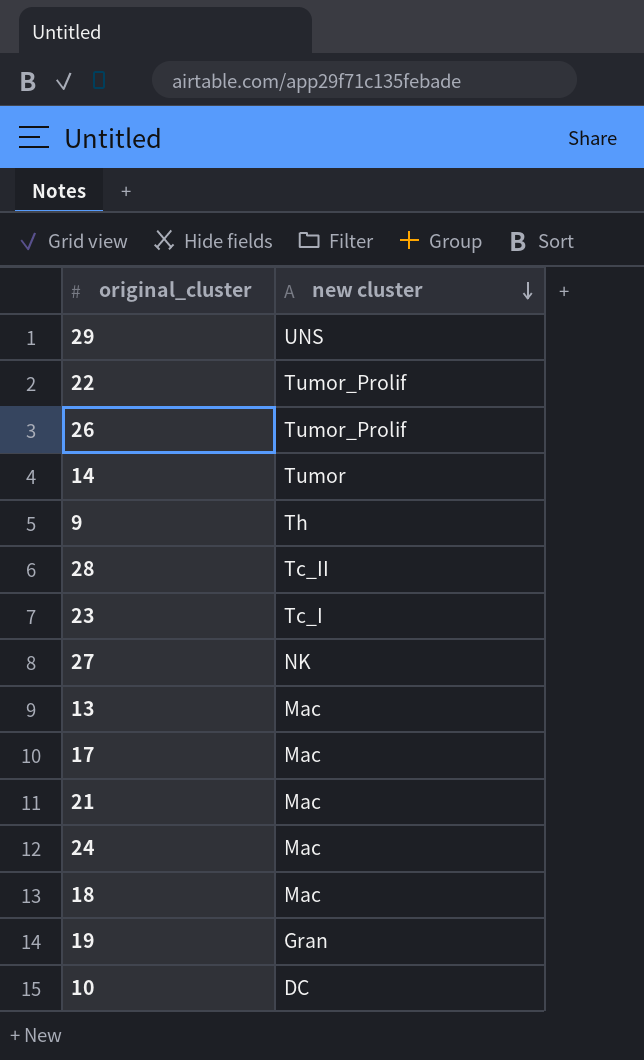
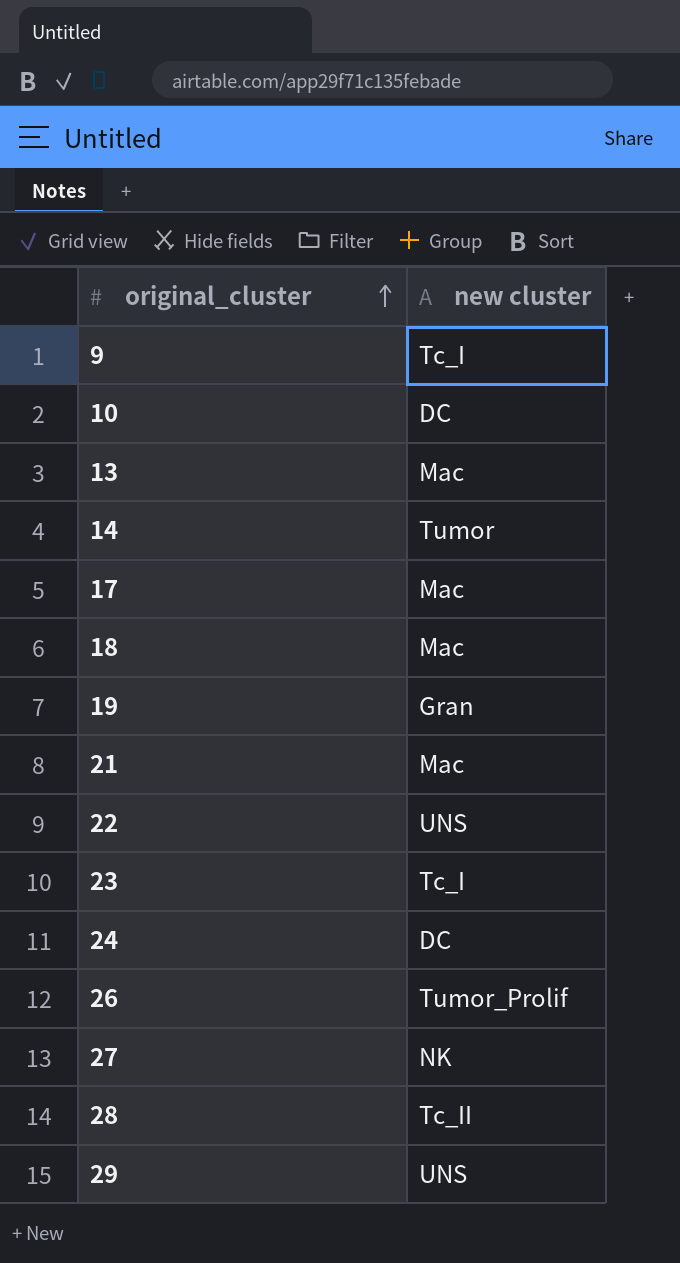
row order: new cluster descending -> original_cluster ascending
9 | new cluster: Th -> Tc_I
22 | new cluster: Tumor_Prolif -> UNS
24 | new cluster: Mac -> DC

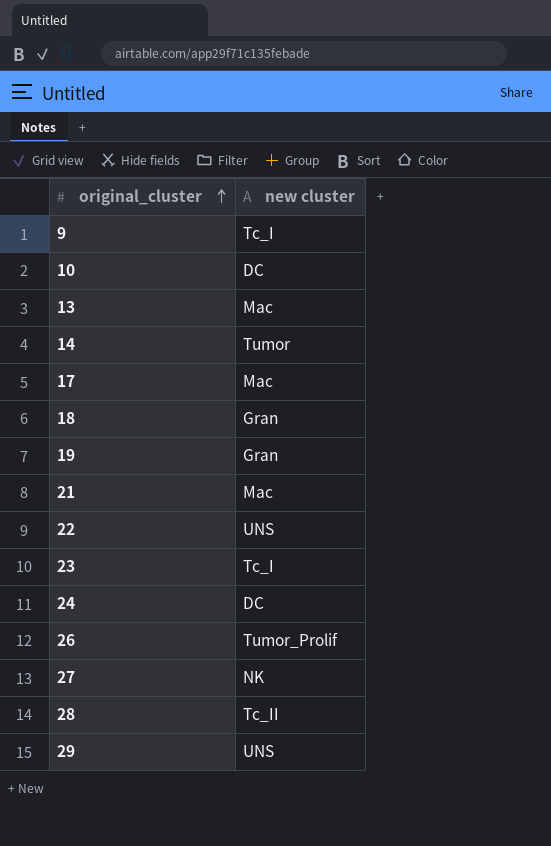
18 | new cluster: Mac -> Gran

